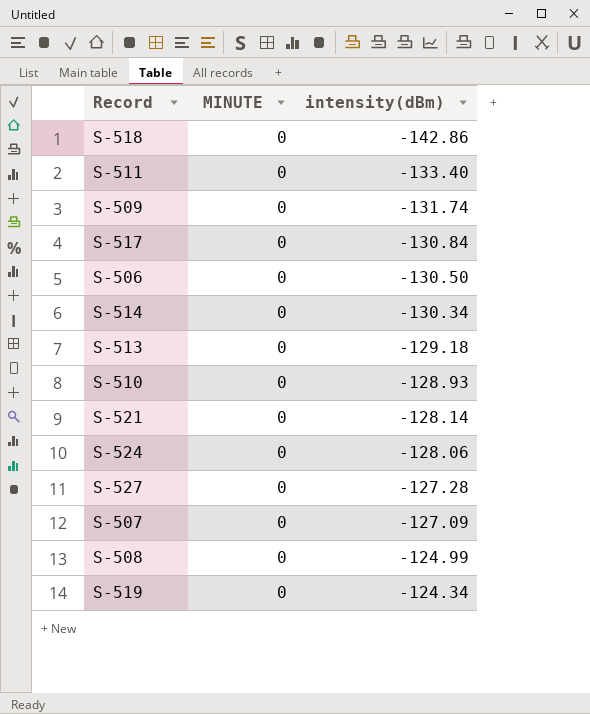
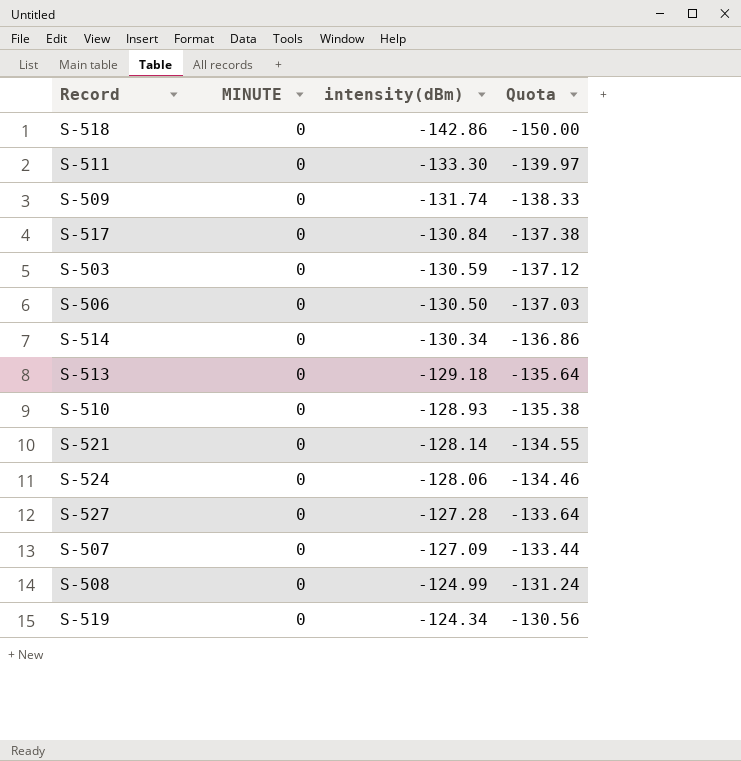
column Quota | formula: none -> [intensity(dBm)] * 1.05
S-511 | intensity(dBm): -133.40 -> -133.30
row S-503: none -> 0 | -130.59 | -137.12

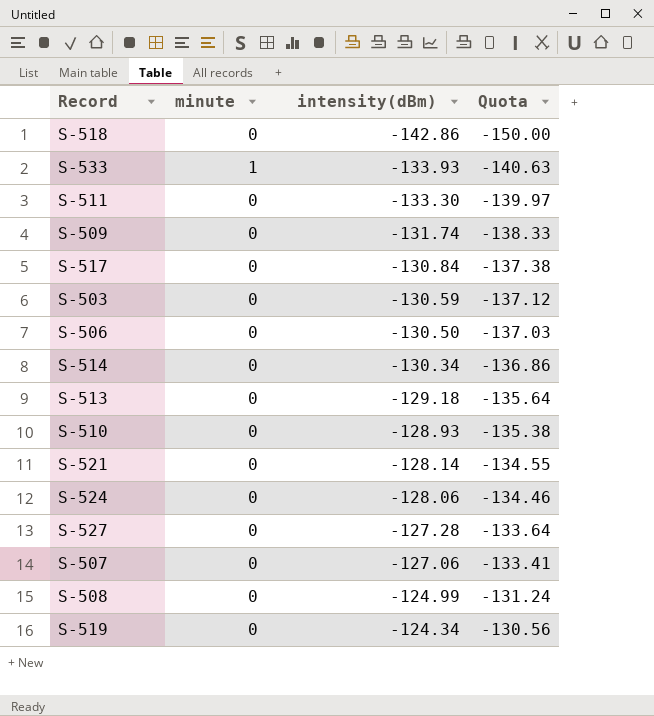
column name: MINUTE -> minute
row S-533: none -> 1 | -133.93 | -140.63
S-507 | intensity(dBm): -127.09 -> -127.06
S-507 | Quota: -133.44 -> -133.41

